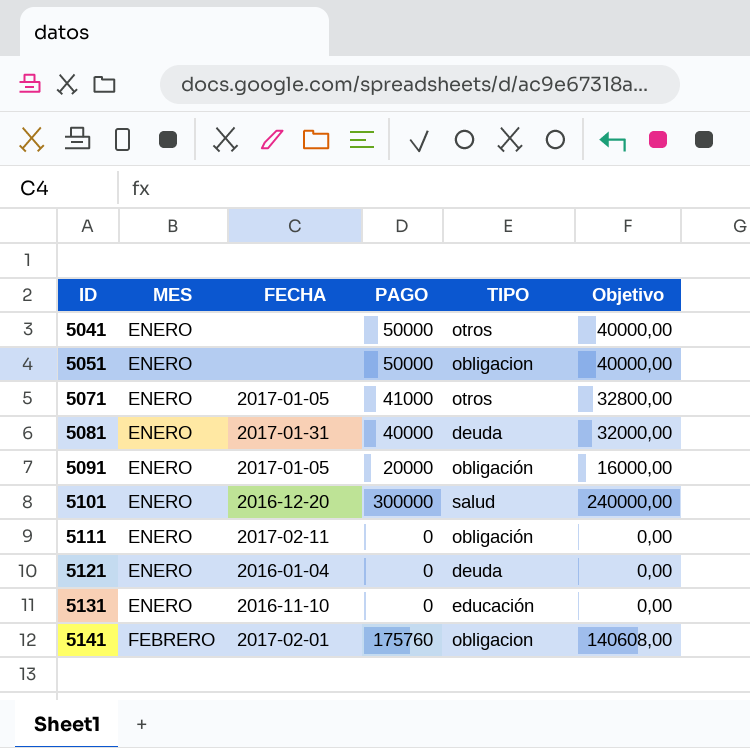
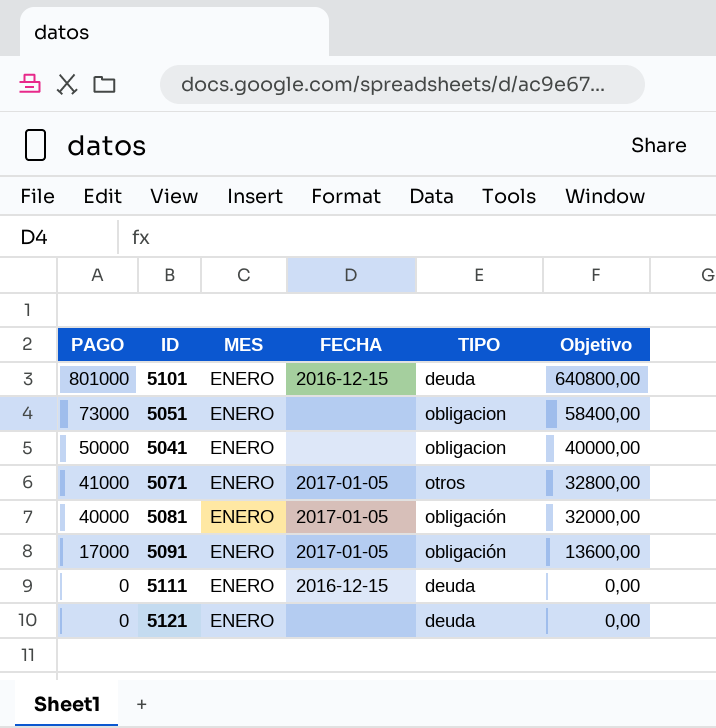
row order: ID ascending -> PAGO descending
column PAGO | position: 4 -> 1
row 5131: ENERO | 2016-11-10 | 0 | educación | 0,00 -> none
row 5141: FEBRERO | 2017-02-01 | 175760 | obligacion | 140608,00 -> none
5101 | PAGO: 300000 -> 801000
5101 | FECHA: 2016-12-20 -> 2016-12-15
5101 | TIPO: salud -> deuda
5101 | Objetivo: 240000,00 -> 640800,00
5051 | PAGO: 50000 -> 73000
5051 | Objetivo: 40000,00 -> 58400,00
5041 | TIPO: otros -> obligacion
5081 | FECHA: 2017-01-31 -> 2017-01-05
5081 | TIPO: deuda -> obligación
5091 | PAGO: 20000 -> 17000
5091 | Objetivo: 16000,00 -> 13600,00
5111 | FECHA: 2017-02-11 -> 2016-12-15
5111 | TIPO: obligación -> deuda
5121 | FECHA: 2016-01-04 -> none

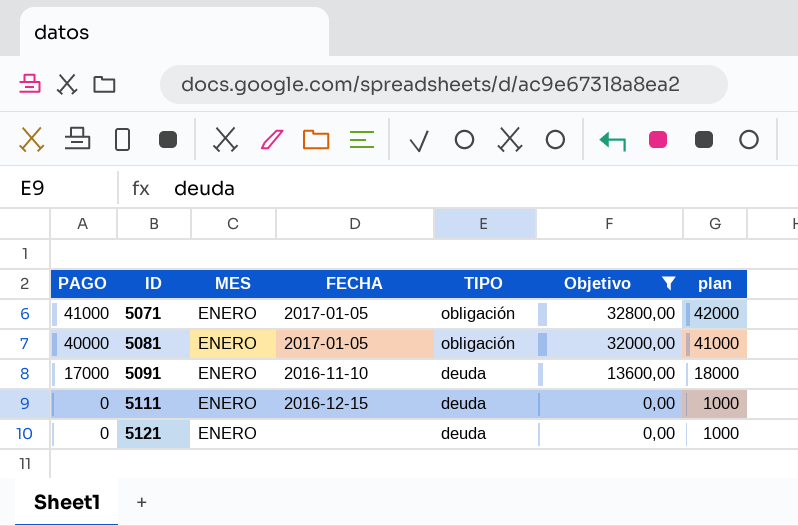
filter: none -> Objetivo <= 32800,00
column plan | formula: none -> [PAGO] + 1000
5071 | TIPO: otros -> obligación
5091 | FECHA: 2017-01-05 -> 2016-11-10
5091 | TIPO: obligación -> deuda

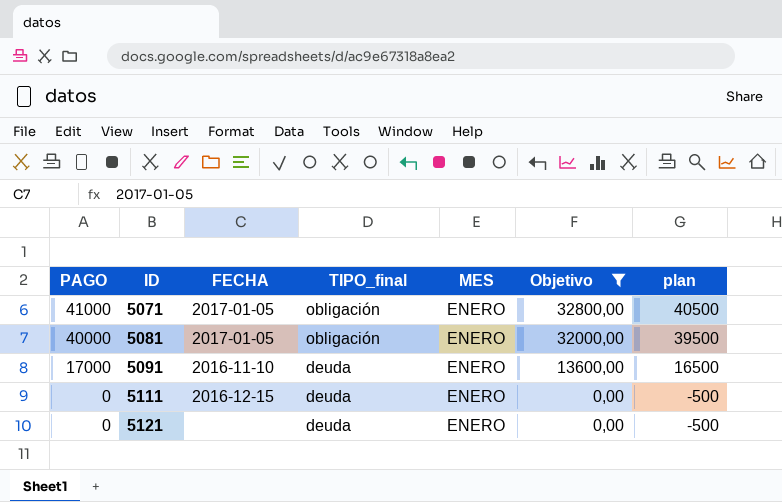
column name: TIPO -> TIPO_final
column MES | position: 3 -> 5
column plan | formula: [PAGO] + 1000 -> [PAGO] - 500

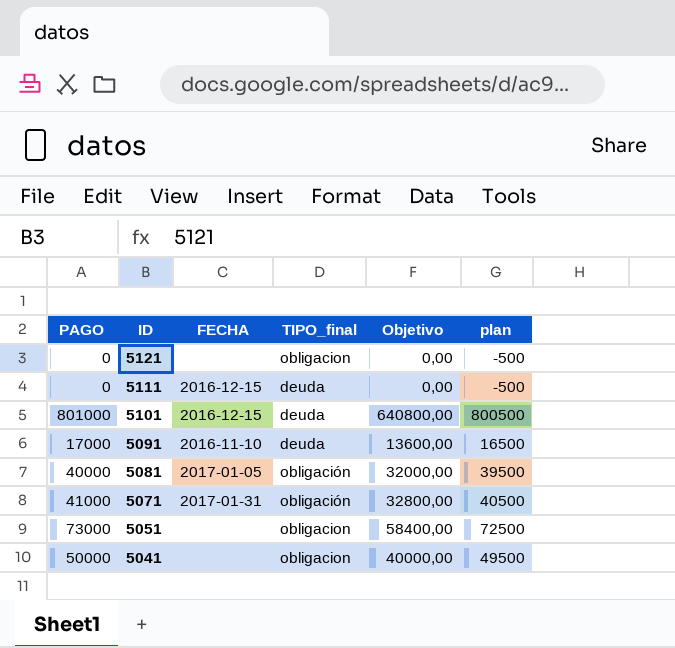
filter: Objetivo <= 32800,00 -> none
row order: PAGO descending -> ID descending
column MES | position: 5 -> none
5121 | TIPO_final: deuda -> obligacion
5071 | FECHA: 2017-01-05 -> 2017-01-31

